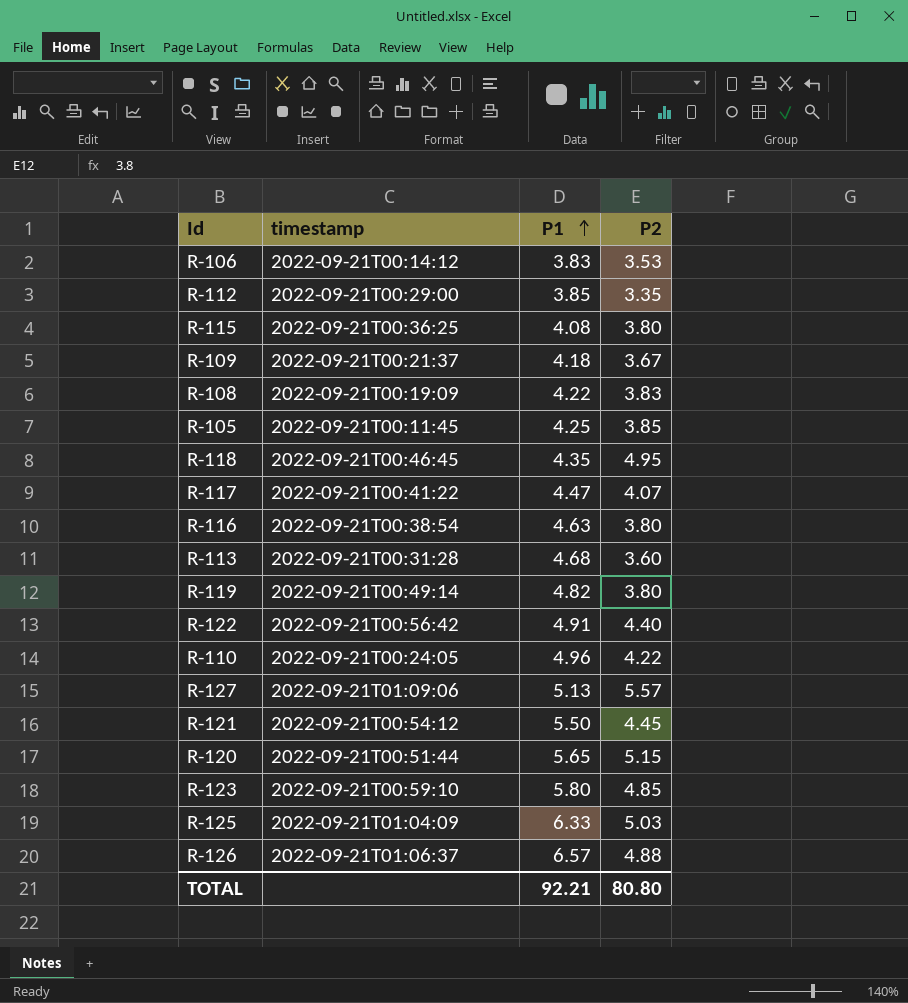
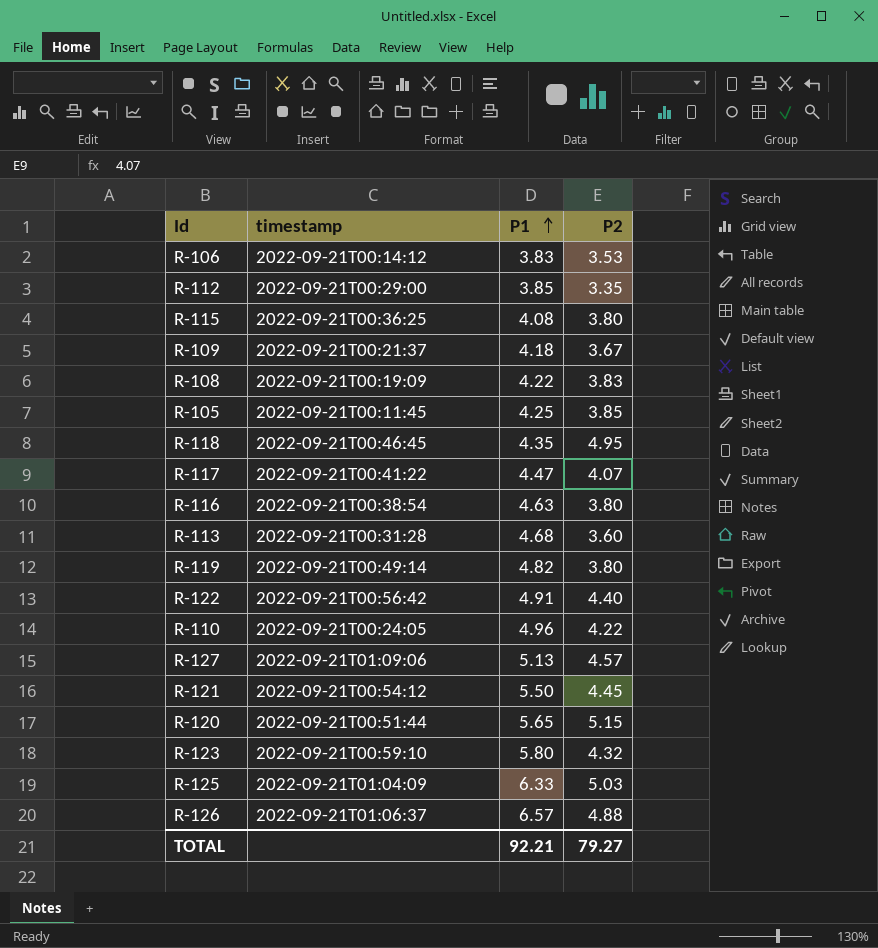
R-127 | P2: 5.57 -> 4.57
R-123 | P2: 4.85 -> 4.32
TOTAL | P2: 80.80 -> 79.27

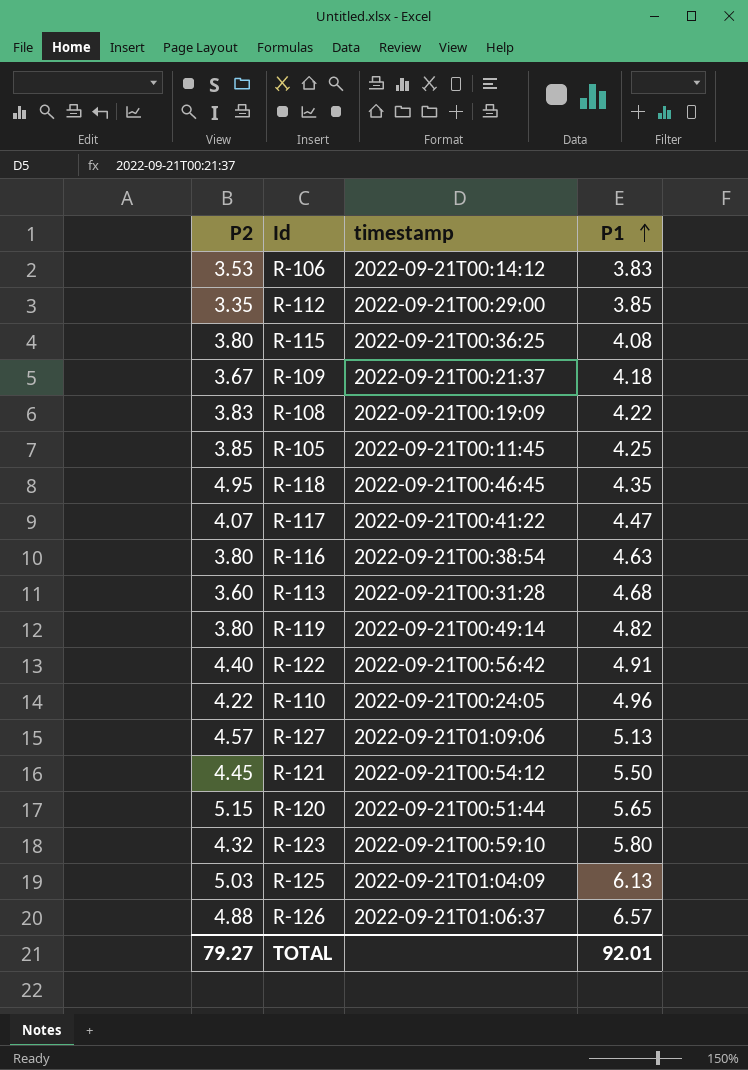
column P2 | position: 4 -> 1
R-125 | P1: 6.33 -> 6.13
TOTAL | P1: 92.21 -> 92.01

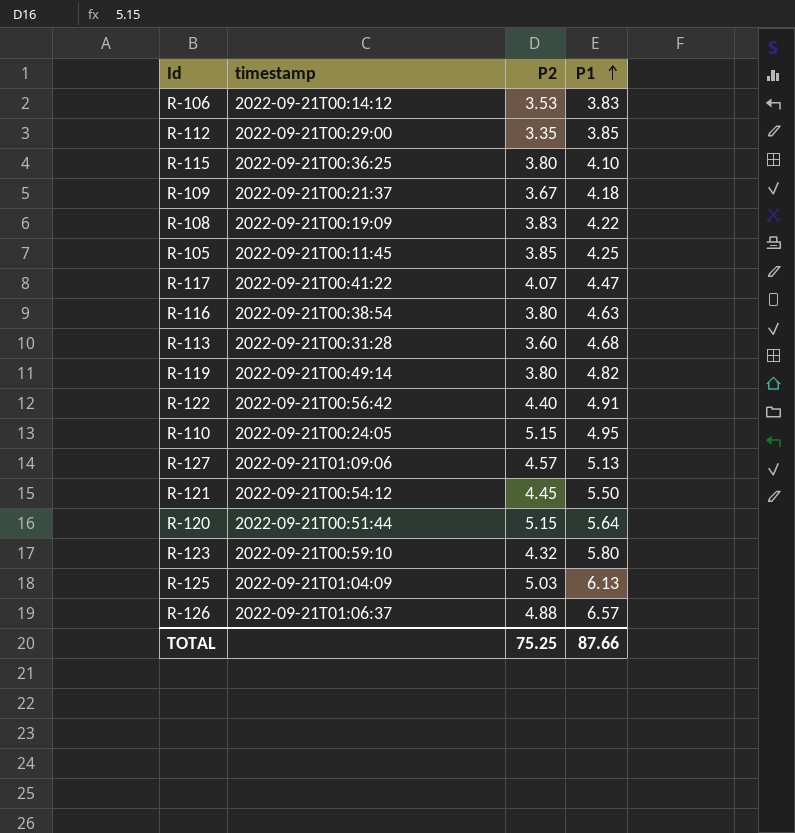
column P2 | position: 1 -> 3
row R-118: 4.95 | 2022-09-21T00:46:45 | 4.35 -> none
R-115 | P1: 4.08 -> 4.10
R-110 | P2: 4.22 -> 5.15
R-110 | P1: 4.96 -> 4.95
R-120 | P1: 5.65 -> 5.64
TOTAL | P2: 79.27 -> 75.25
TOTAL | P1: 92.01 -> 87.66

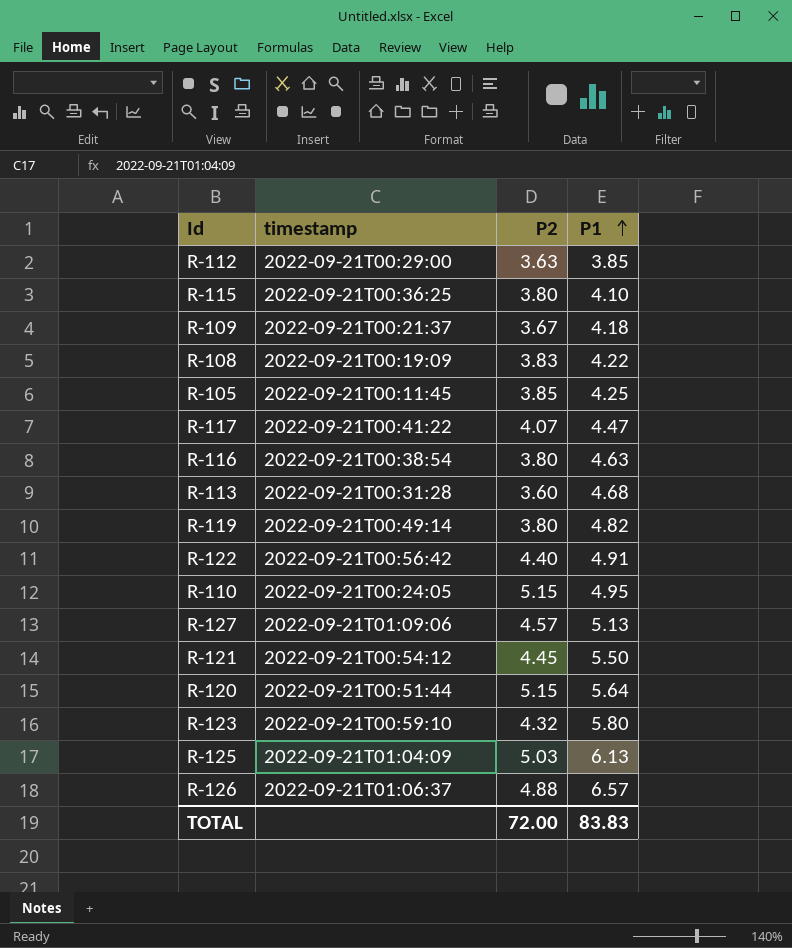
row R-106: 2022-09-21T00:14:12 | 3.53 | 3.83 -> none
R-112 | P2: 3.35 -> 3.63
TOTAL | P2: 75.25 -> 72.00
TOTAL | P1: 87.66 -> 83.83

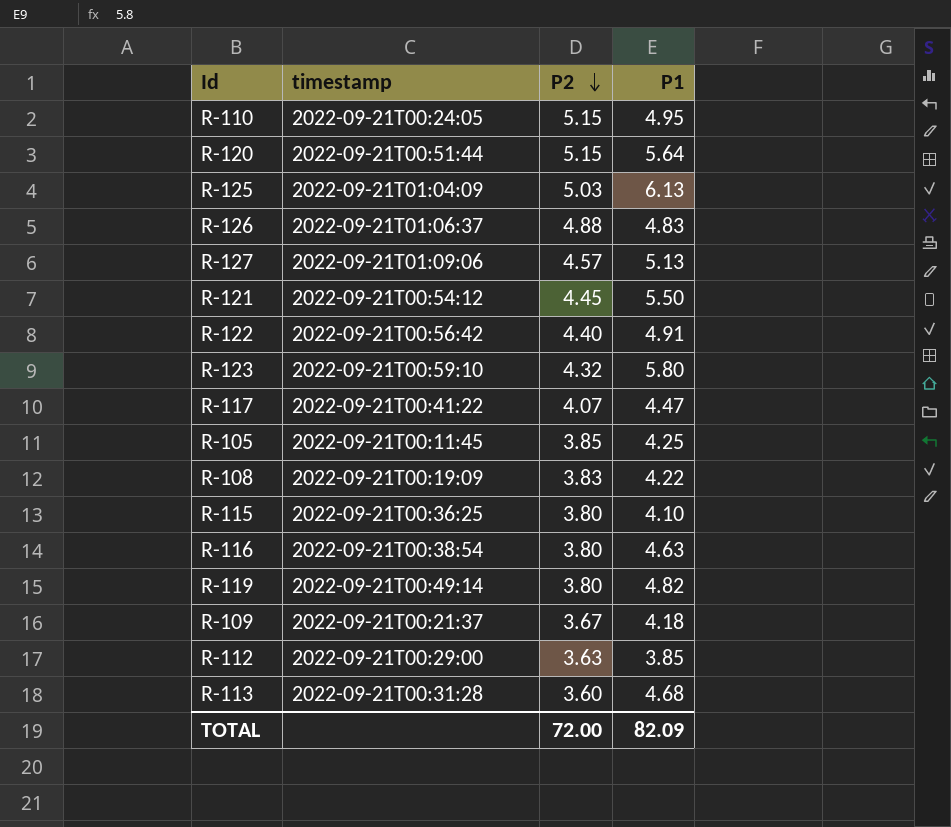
row order: P1 ascending -> P2 descending
R-126 | P1: 6.57 -> 4.83
TOTAL | P1: 83.83 -> 82.09

